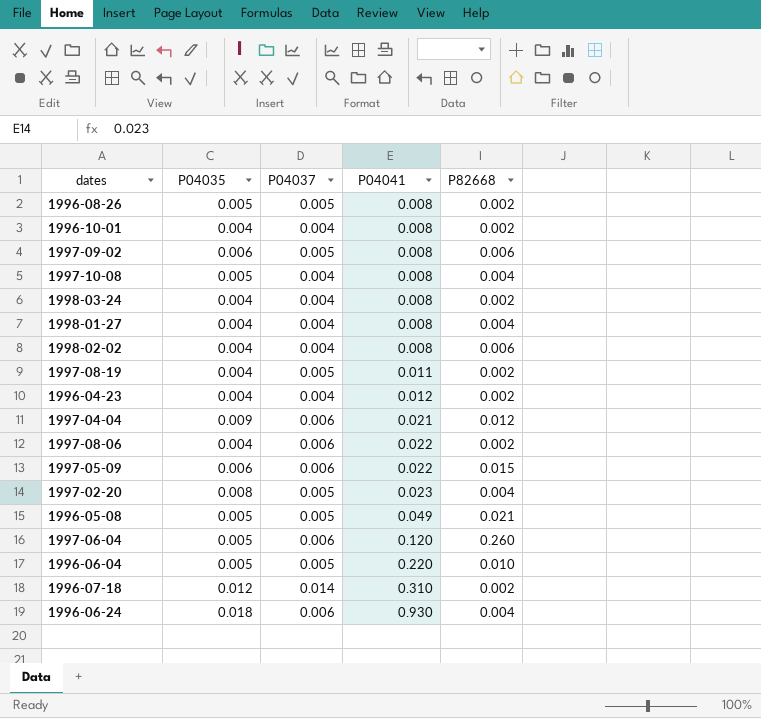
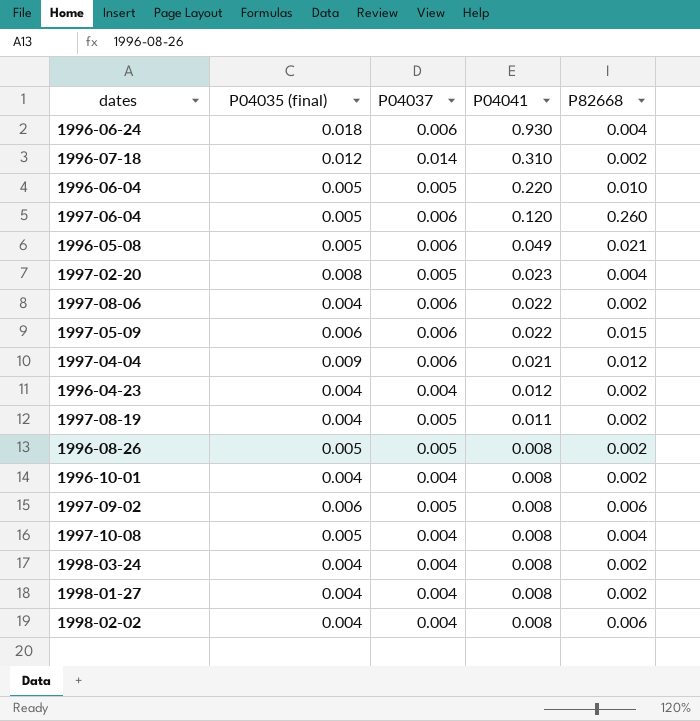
row order: P04041 ascending -> P04041 descending
column name: P04035 -> P04035 (final)
1996-05-08 | P04037: 0.005 -> 0.006
1998-01-27 | P82668: 0.004 -> 0.002

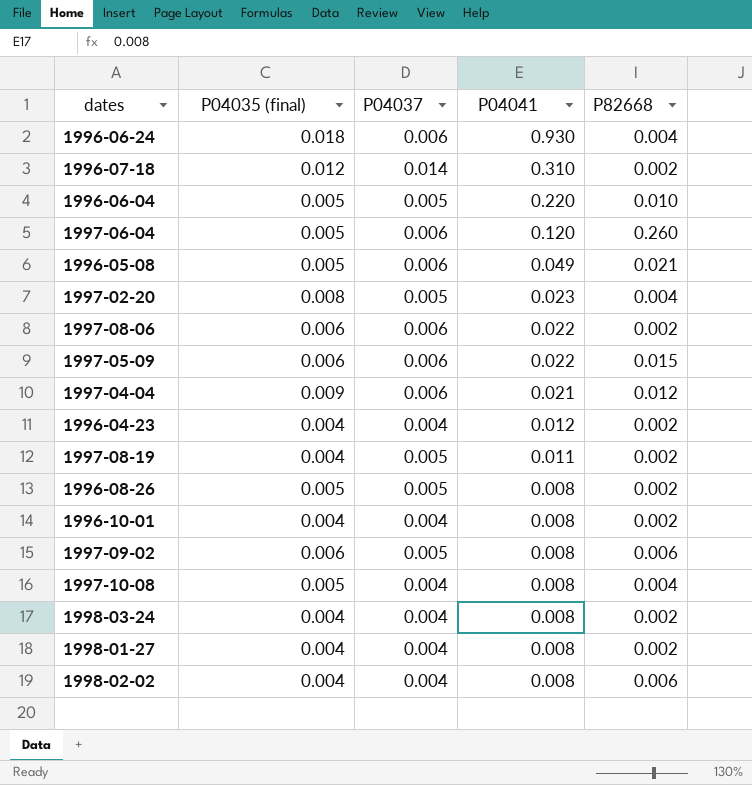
1997-08-06 | P04035 (final): 0.004 -> 0.006

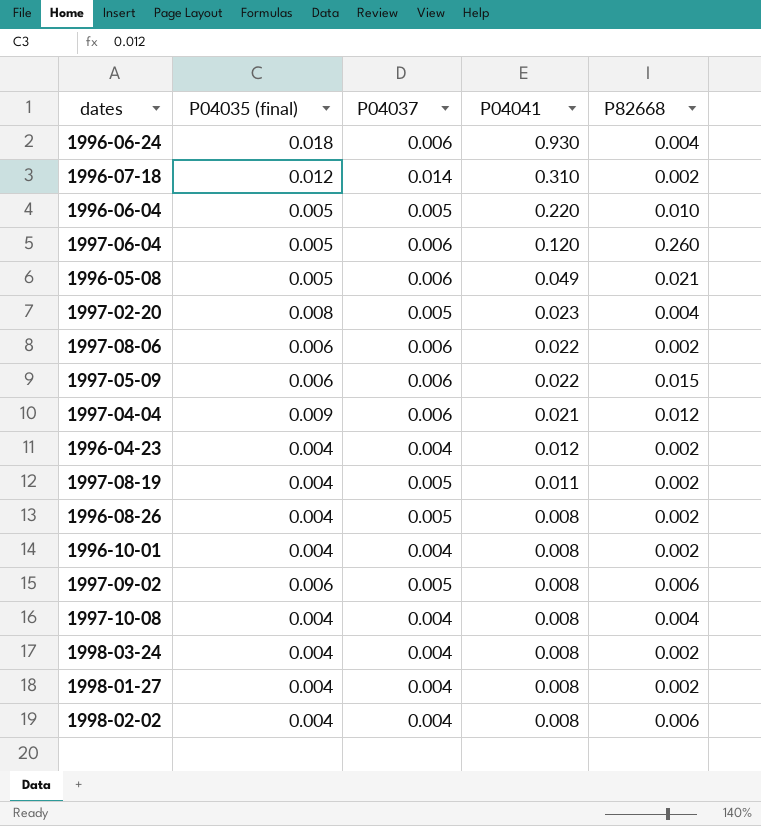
1996-08-26 | P04035 (final): 0.005 -> 0.004
1997-10-08 | P04035 (final): 0.005 -> 0.004

